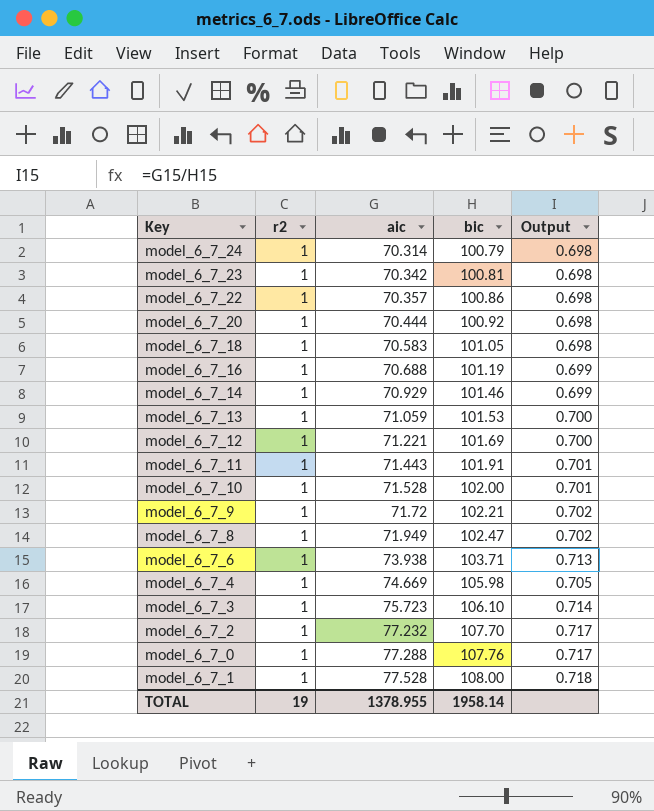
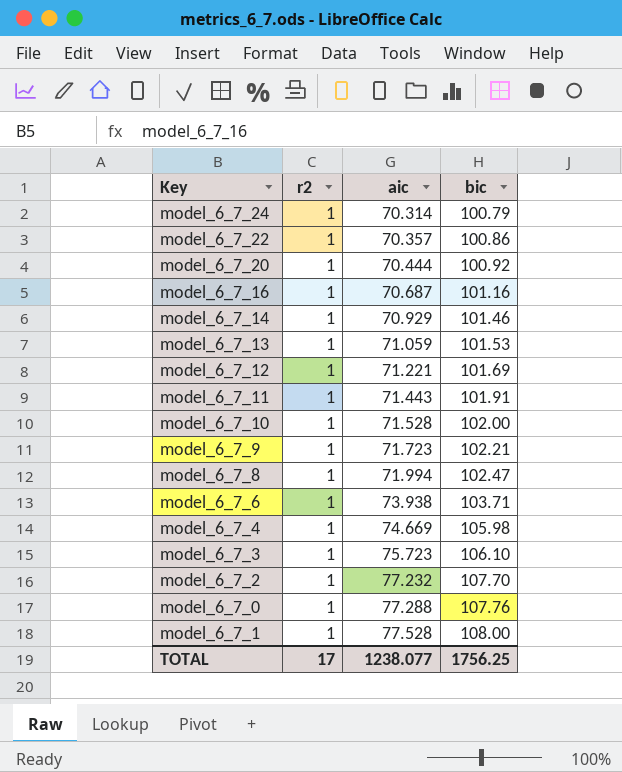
column Output | formula: [aic] / [bic] -> none
row model_6_7_23: 1 | 70.342 | 100.81 | 0.698 -> none
row model_6_7_18: 1 | 70.583 | 101.05 | 0.698 -> none
model_6_7_16 | aic: 70.688 -> 70.687
model_6_7_16 | bic: 101.19 -> 101.16
model_6_7_9 | aic: 71.72 -> 71.723
model_6_7_8 | aic: 71.949 -> 71.994
TOTAL | r2: 19 -> 17
TOTAL | aic: 1378.955 -> 1238.077
TOTAL | bic: 1958.14 -> 1756.25

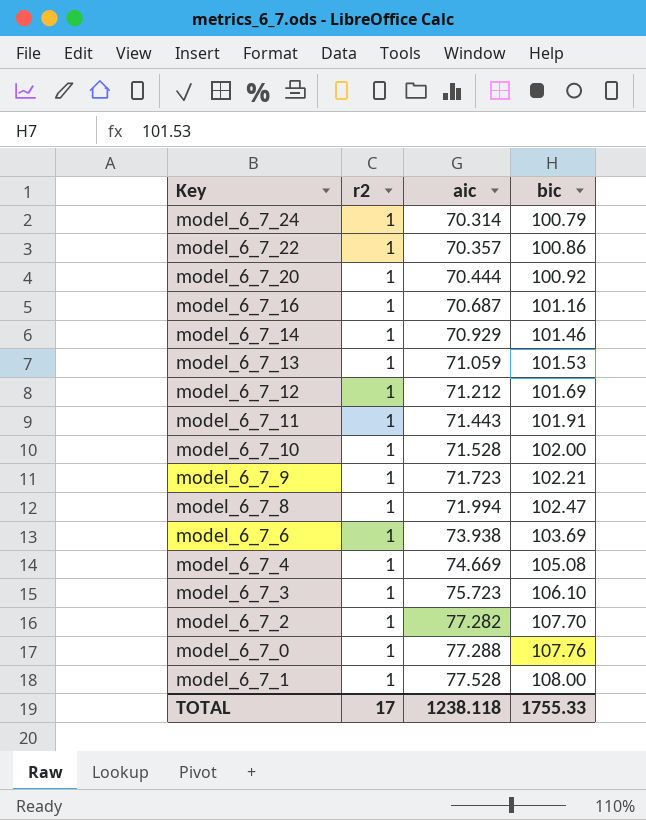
model_6_7_12 | aic: 71.221 -> 71.212
model_6_7_6 | bic: 103.71 -> 103.69
model_6_7_4 | bic: 105.98 -> 105.08
model_6_7_2 | aic: 77.232 -> 77.282
TOTAL | aic: 1238.077 -> 1238.118
TOTAL | bic: 1756.25 -> 1755.33

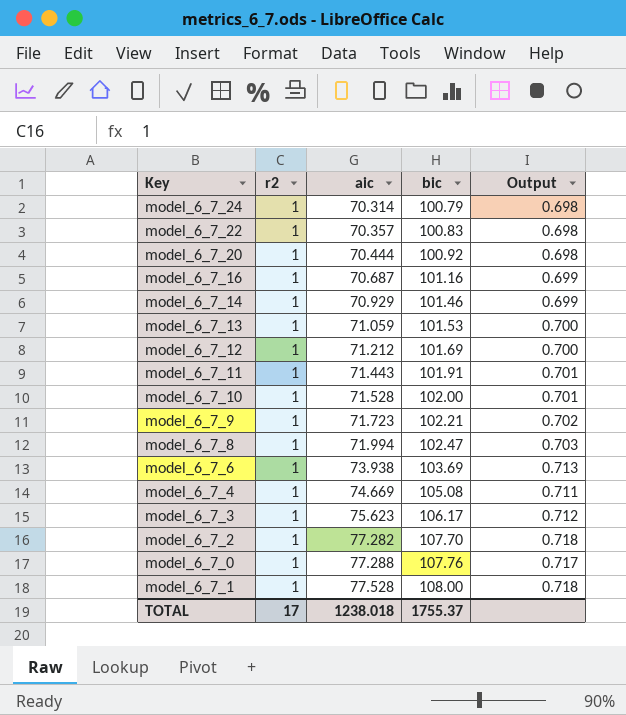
column Output | formula: none -> [aic] / [bic]
model_6_7_22 | bic: 100.86 -> 100.83
model_6_7_3 | aic: 75.723 -> 75.623
model_6_7_3 | bic: 106.10 -> 106.17
TOTAL | aic: 1238.118 -> 1238.018
TOTAL | bic: 1755.33 -> 1755.37

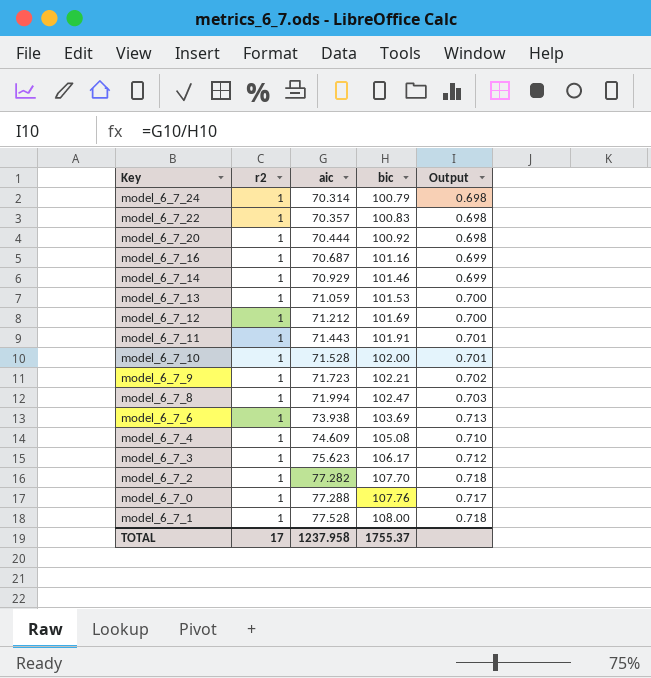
model_6_7_4 | aic: 74.669 -> 74.609
model_6_7_4 | Output: 0.711 -> 0.710
TOTAL | aic: 1238.018 -> 1237.958

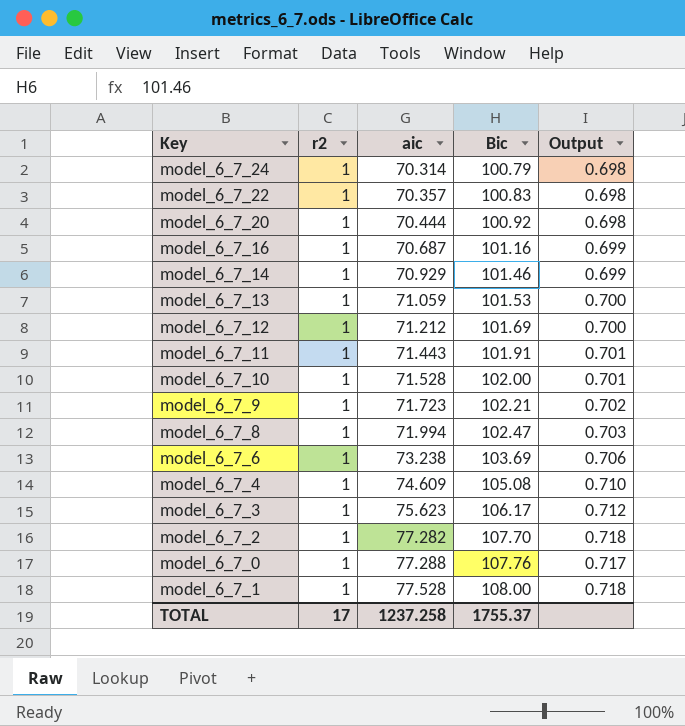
column name: bic -> Bic
model_6_7_6 | aic: 73.938 -> 73.238
model_6_7_6 | Output: 0.713 -> 0.706
TOTAL | aic: 1237.958 -> 1237.258

